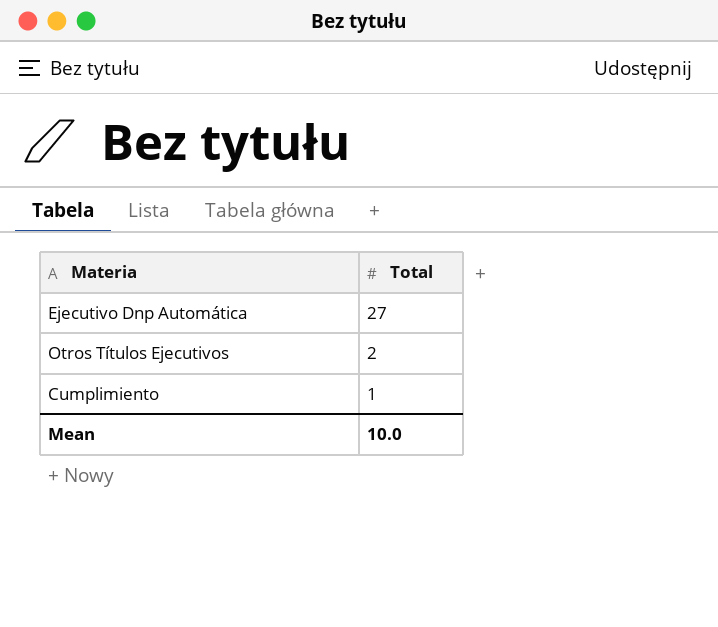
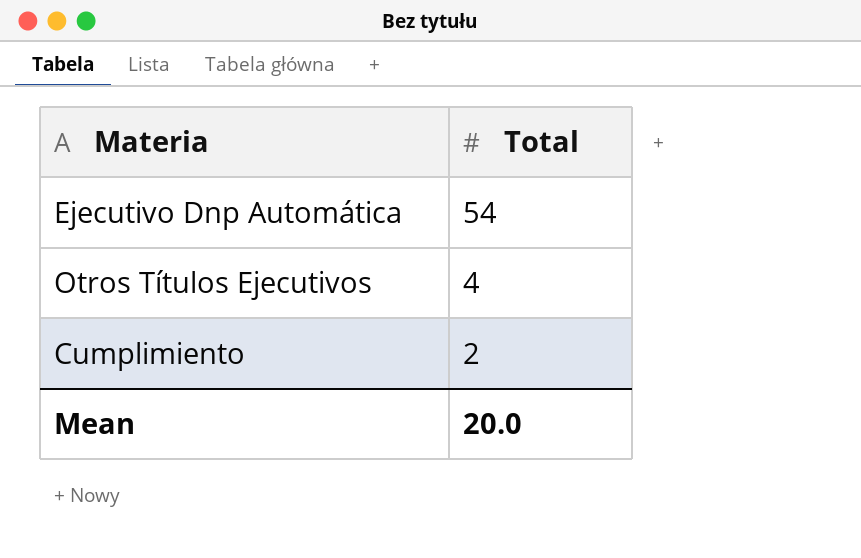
Ejecutivo Dnp Automática | Total: 27 -> 54
Otros Títulos Ejecutivos | Total: 2 -> 4
Cumplimiento | Total: 1 -> 2
Mean | Total: 10.0 -> 20.0

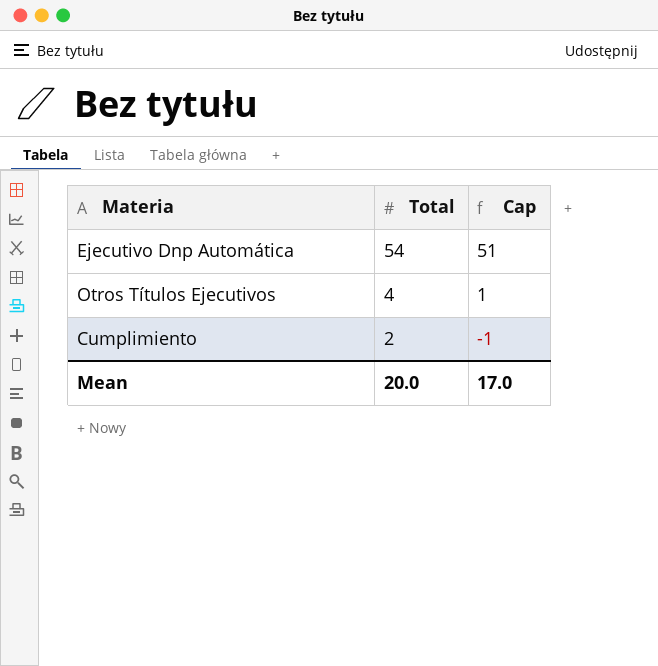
column Cap | formula: none -> [Total] - 3

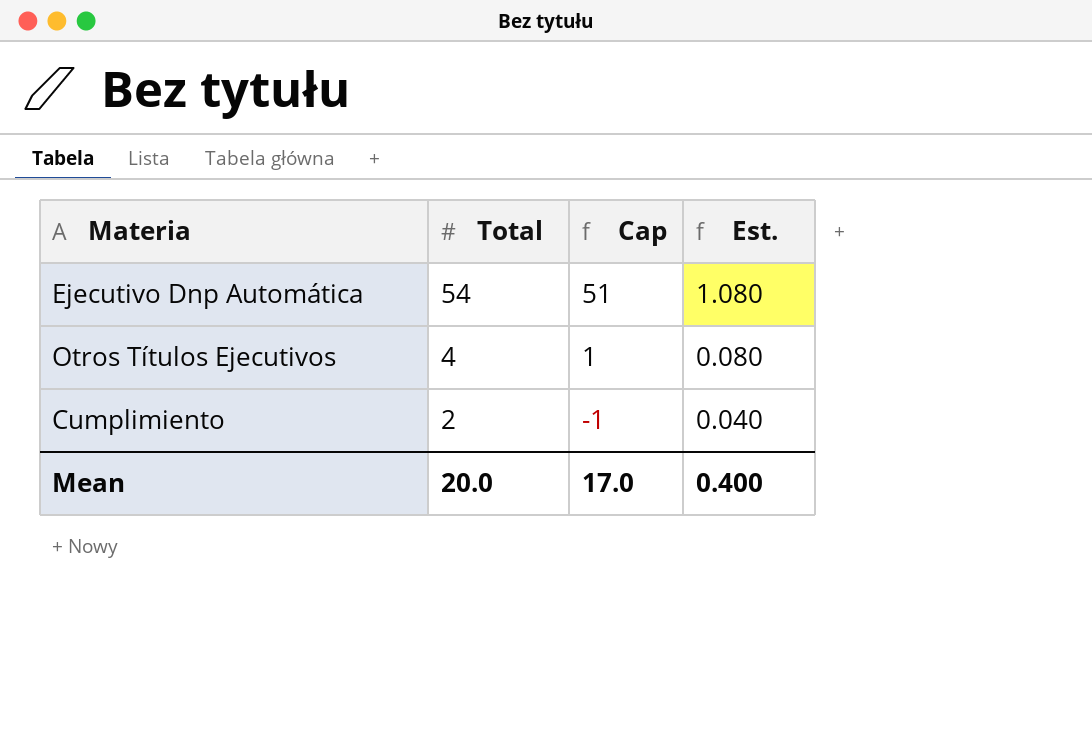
column Est. | formula: none -> [Total] * 0.02

